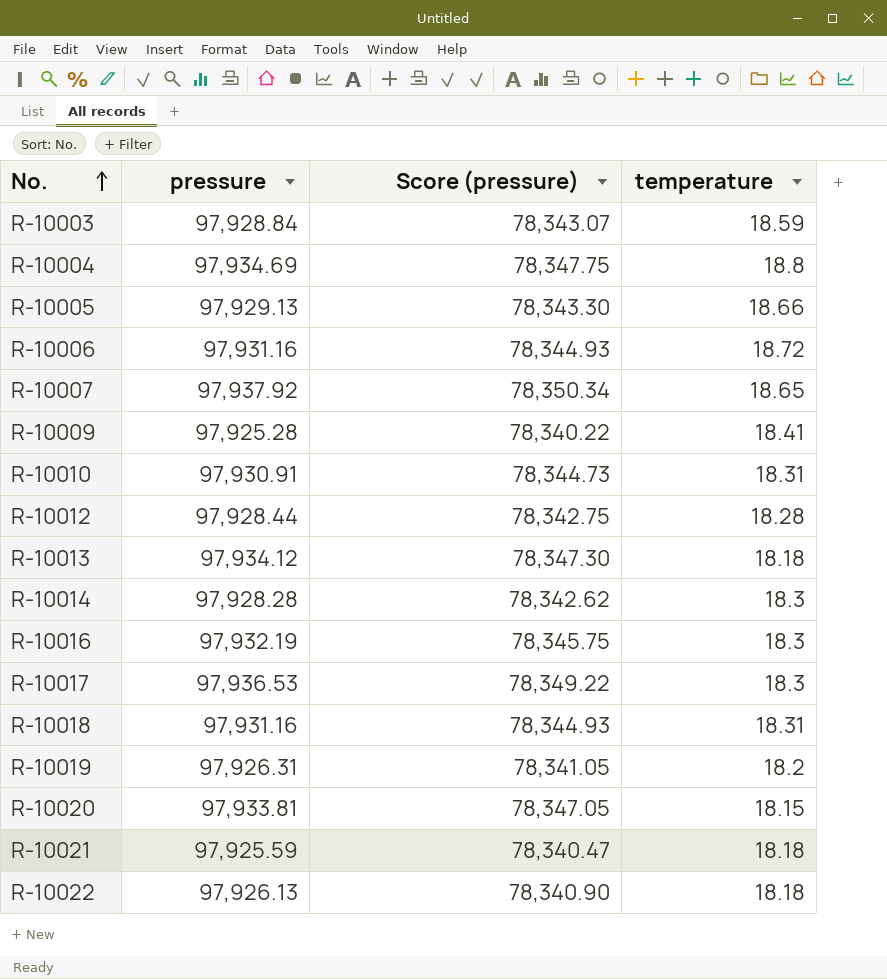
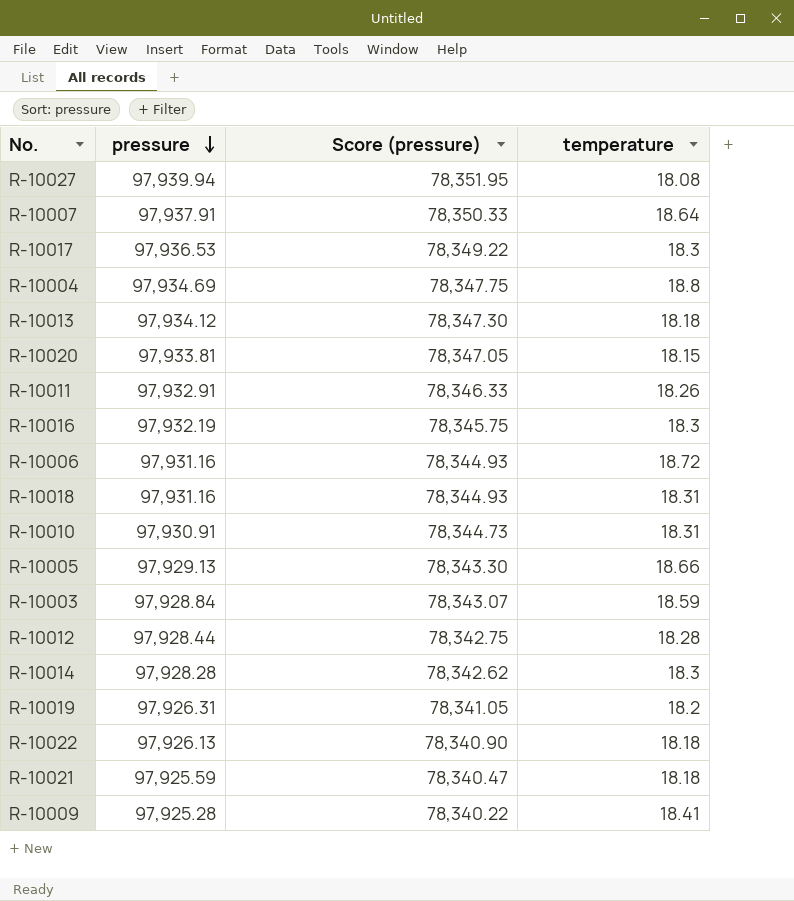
row order: No. ascending -> pressure descending
row R-10027: none -> 97,939.94 | 78,351.95 | 18.08
R-10007 | pressure: 97,937.92 -> 97,937.91
R-10007 | Score (pressure): 78,350.34 -> 78,350.33
R-10007 | temperature: 18.65 -> 18.64
row R-10011: none -> 97,932.91 | 78,346.33 | 18.26

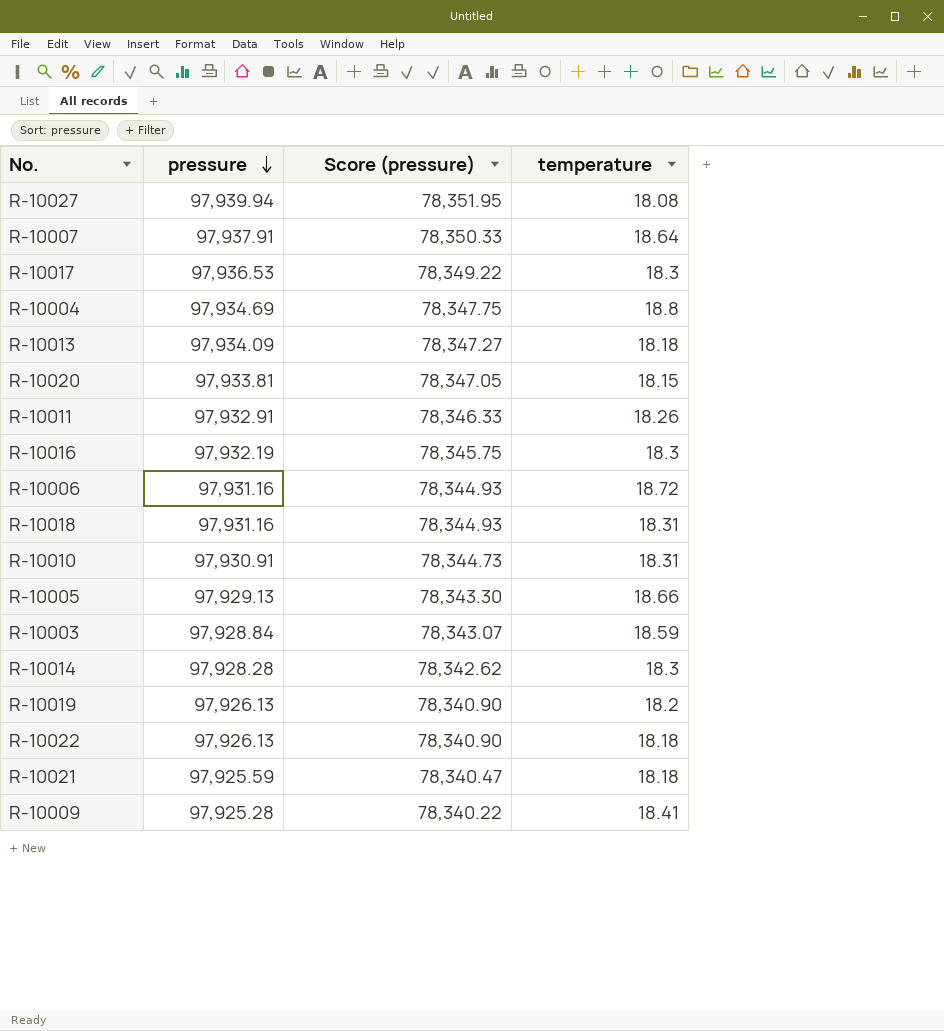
row R-10012: 97,928.44 | 78,342.75 | 18.28 -> none
R-10013 | pressure: 97,934.12 -> 97,934.09
R-10013 | Score (pressure): 78,347.30 -> 78,347.27
R-10019 | pressure: 97,926.31 -> 97,926.13
R-10019 | Score (pressure): 78,341.05 -> 78,340.90

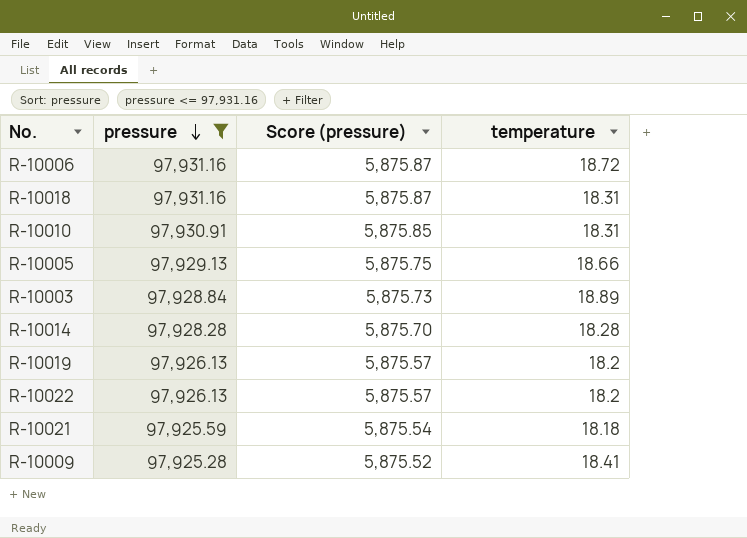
filter: none -> pressure <= 97,931.16
column Score (pressure) | formula: [pressure] * 0.8 -> [pressure] * 0.06
R-10003 | temperature: 18.59 -> 18.89
R-10014 | temperature: 18.3 -> 18.28
R-10022 | temperature: 18.18 -> 18.2

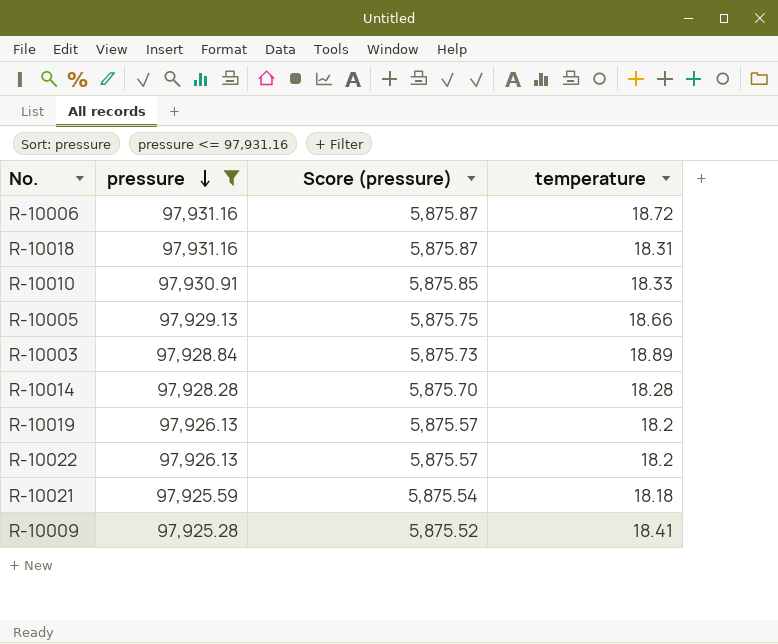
R-10010 | temperature: 18.31 -> 18.33

